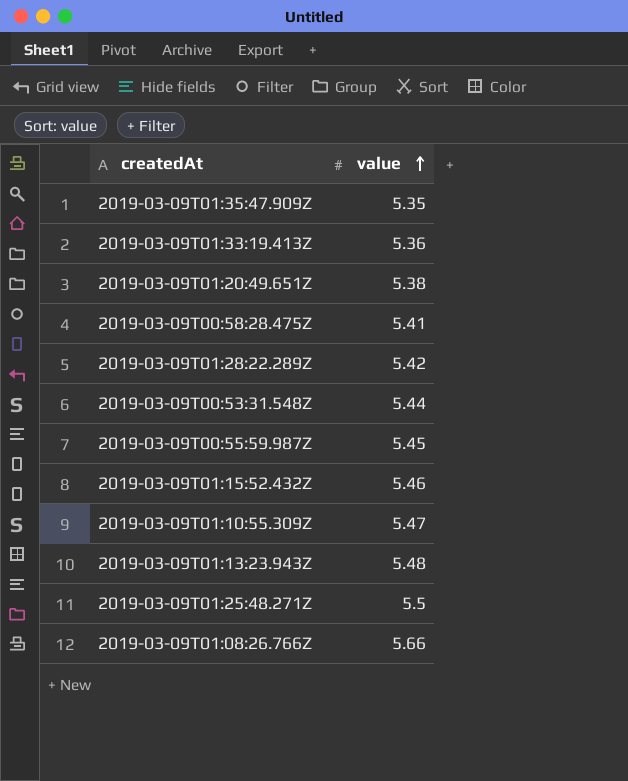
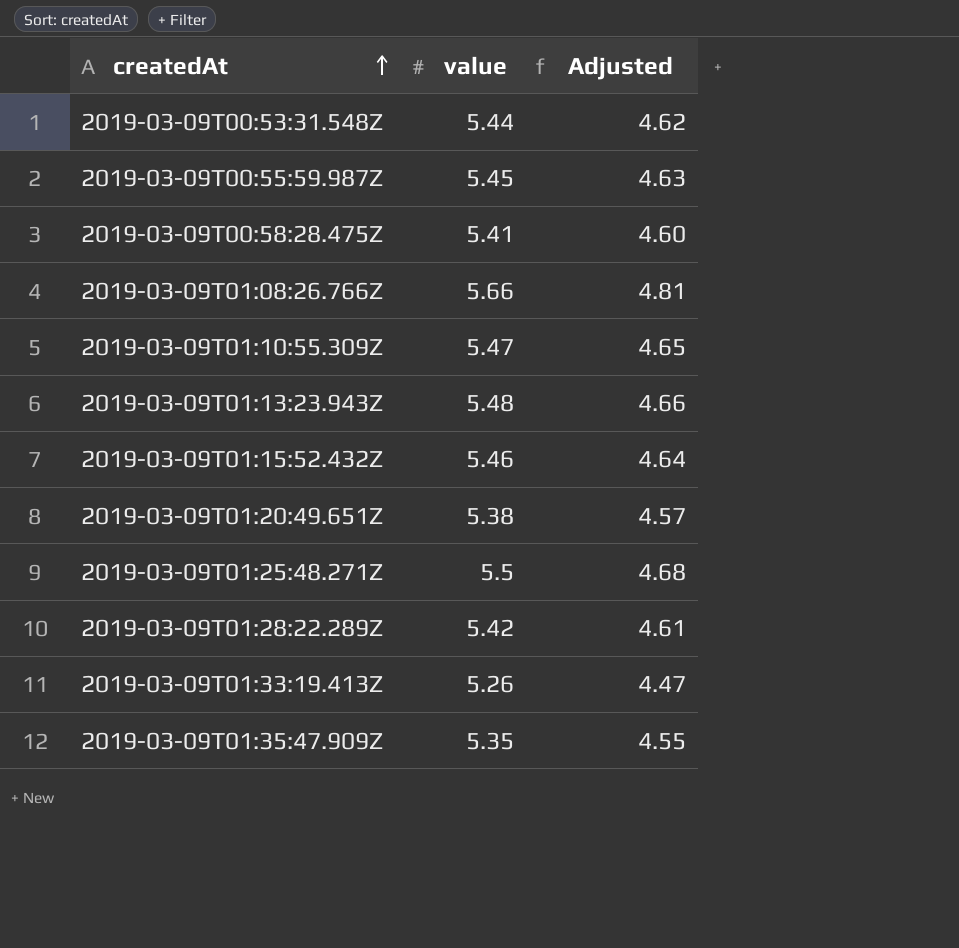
row order: value ascending -> createdAt ascending
column Adjusted | formula: none -> [value] * 0.85
2019-03-09T01:33:19.413Z | value: 5.36 -> 5.26

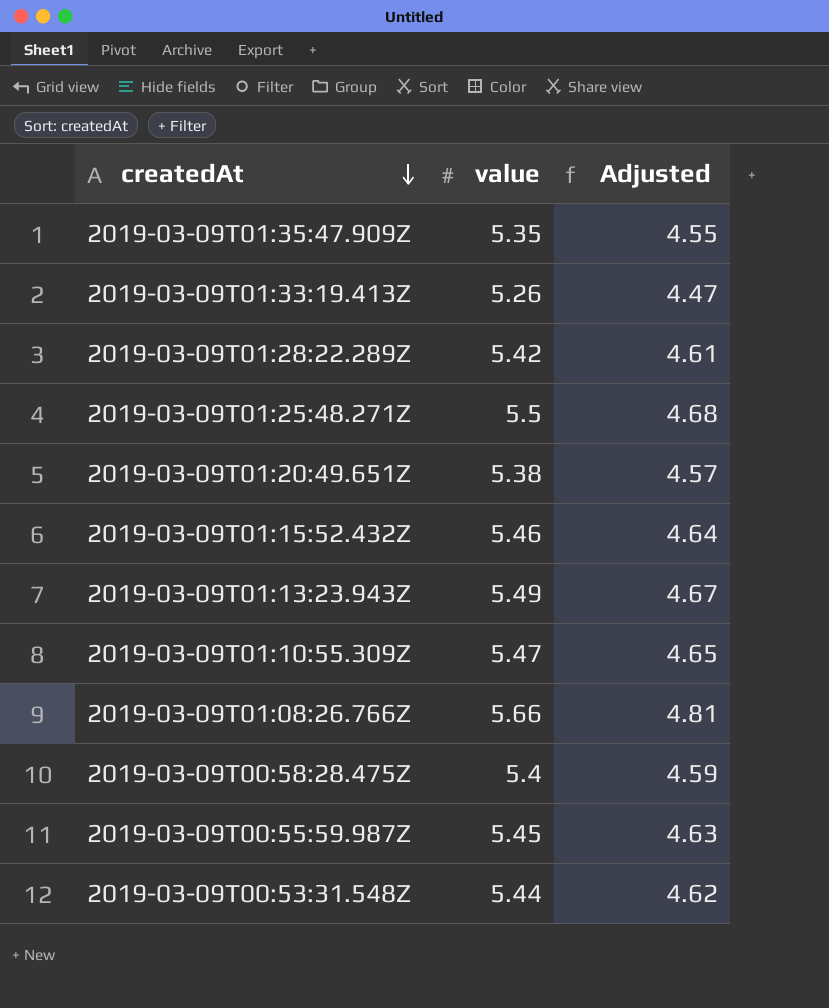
row order: createdAt ascending -> createdAt descending
2019-03-09T01:13:23.943Z | value: 5.48 -> 5.49
2019-03-09T01:13:23.943Z | Adjusted: 4.66 -> 4.67
2019-03-09T00:58:28.475Z | value: 5.41 -> 5.4
2019-03-09T00:58:28.475Z | Adjusted: 4.60 -> 4.59

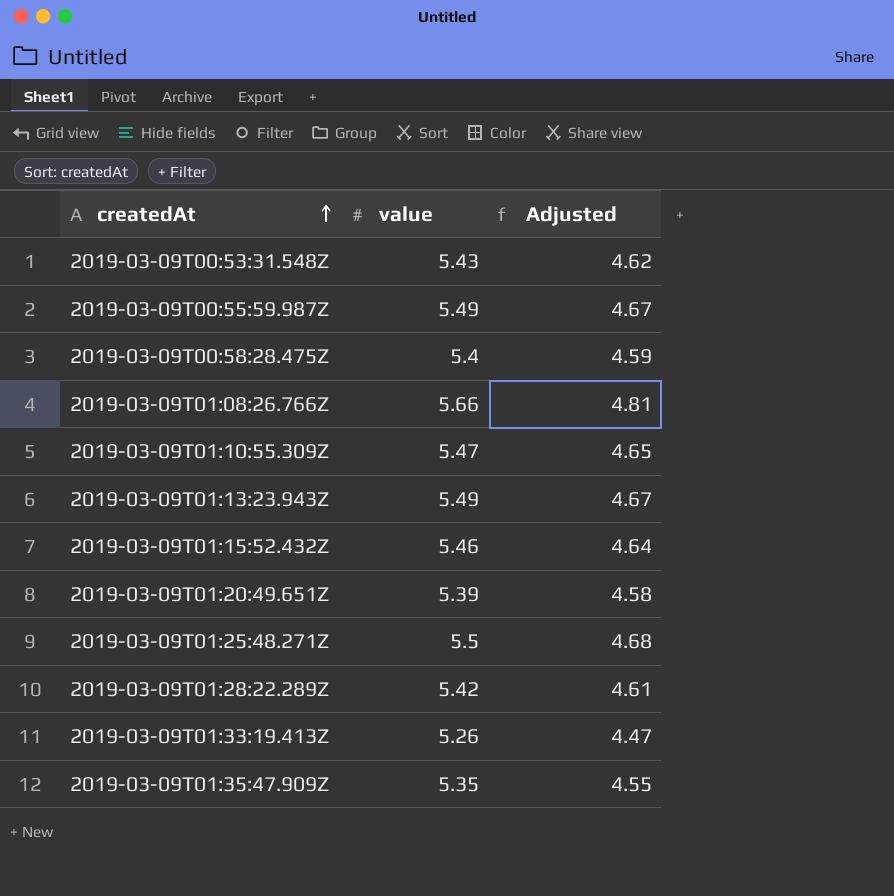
row order: createdAt descending -> createdAt ascending
2019-03-09T00:53:31.548Z | value: 5.44 -> 5.43
2019-03-09T00:55:59.987Z | value: 5.45 -> 5.49
2019-03-09T00:55:59.987Z | Adjusted: 4.63 -> 4.67
2019-03-09T01:20:49.651Z | value: 5.38 -> 5.39
2019-03-09T01:20:49.651Z | Adjusted: 4.57 -> 4.58

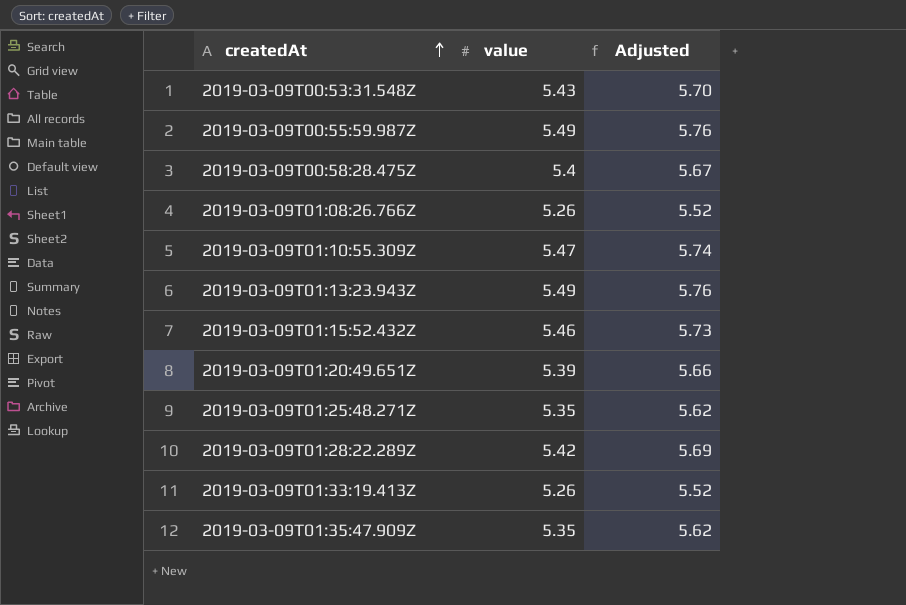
column Adjusted | formula: [value] * 0.85 -> [value] * 1.05
2019-03-09T01:08:26.766Z | value: 5.66 -> 5.26
2019-03-09T01:25:48.271Z | value: 5.5 -> 5.35

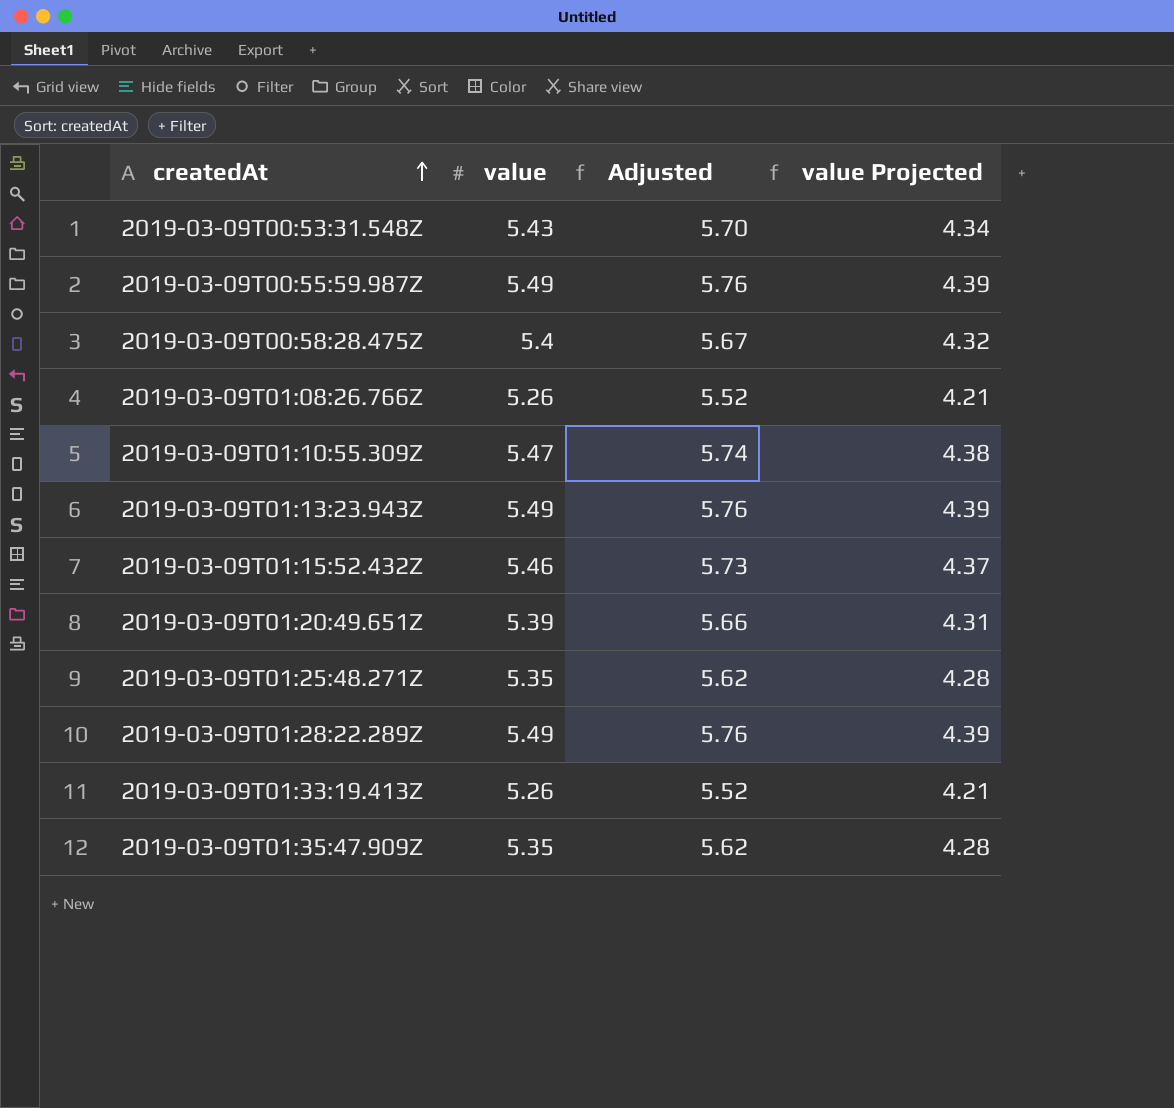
column value Projected | formula: none -> [value] * 0.8
2019-03-09T01:28:22.289Z | value: 5.42 -> 5.49
2019-03-09T01:28:22.289Z | Adjusted: 5.69 -> 5.76

